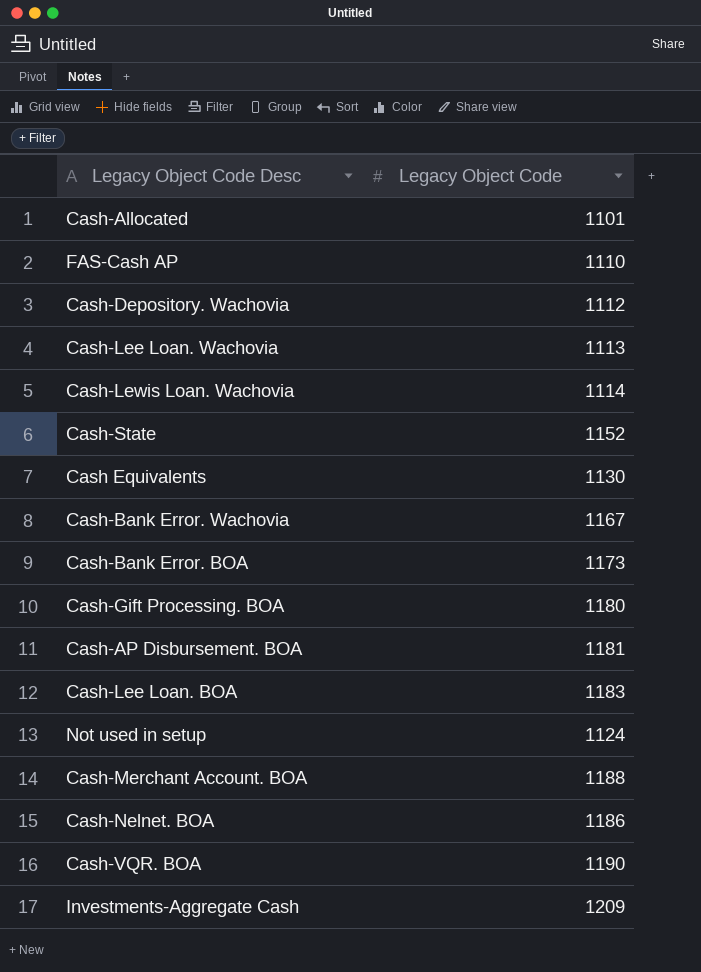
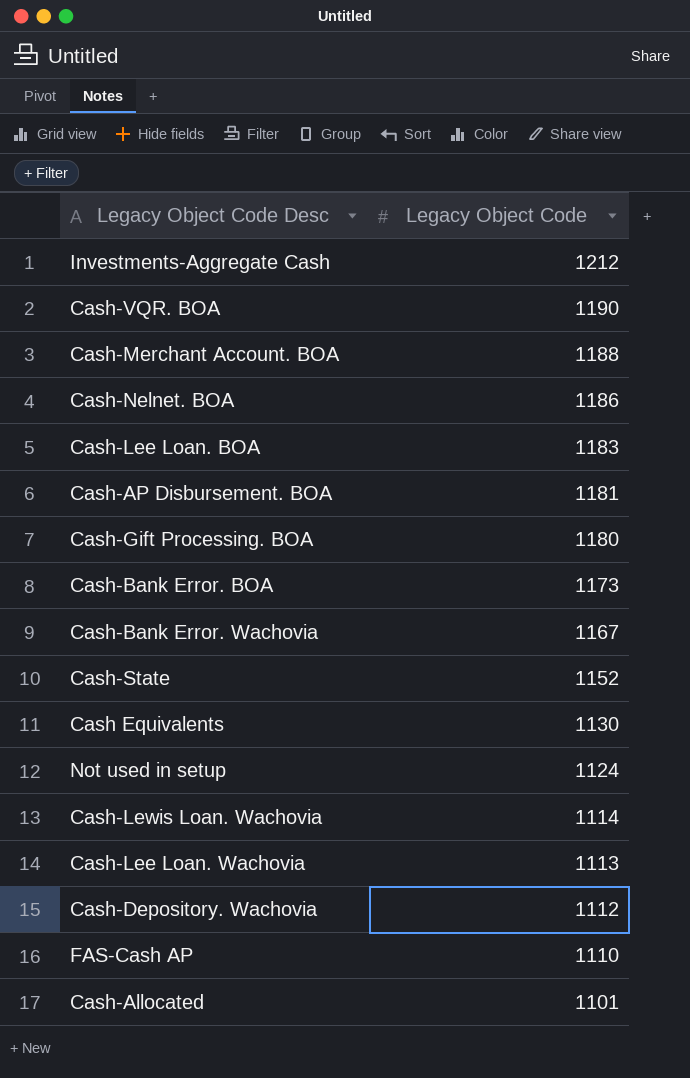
row order: none -> Legacy Object Code descending
Investments-Aggregate Cash | Legacy Object Code: 1209 -> 1212

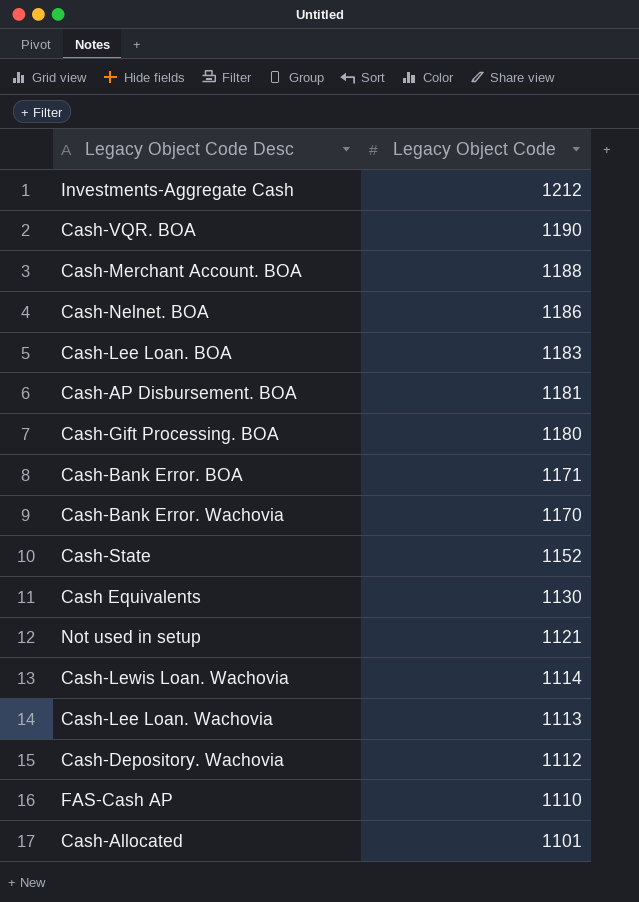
Cash-Bank Error. BOA | Legacy Object Code: 1173 -> 1171
Cash-Bank Error. Wachovia | Legacy Object Code: 1167 -> 1170
Not used in setup | Legacy Object Code: 1124 -> 1121

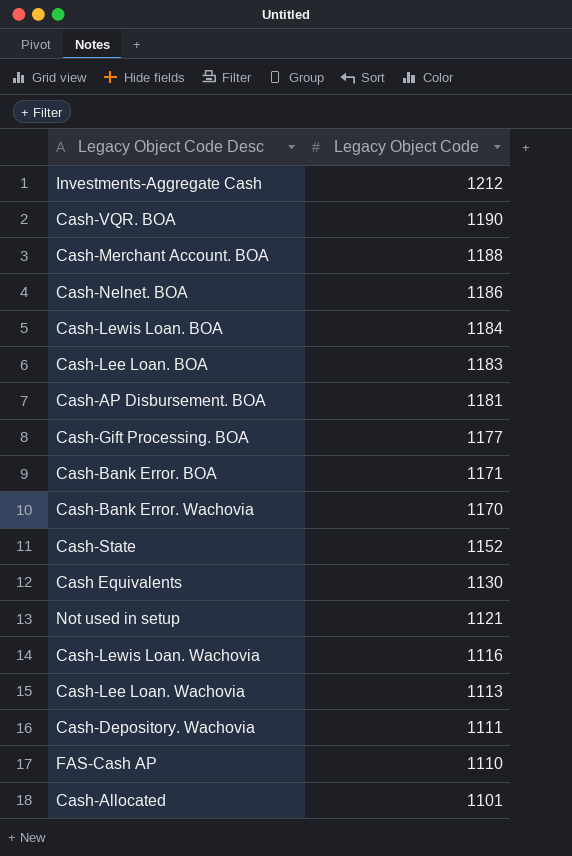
row Cash-Lewis Loan. BOA: none -> 1184
Cash-Gift Processing. BOA | Legacy Object Code: 1180 -> 1177
Cash-Lewis Loan. Wachovia | Legacy Object Code: 1114 -> 1116
Cash-Depository. Wachovia | Legacy Object Code: 1112 -> 1111

